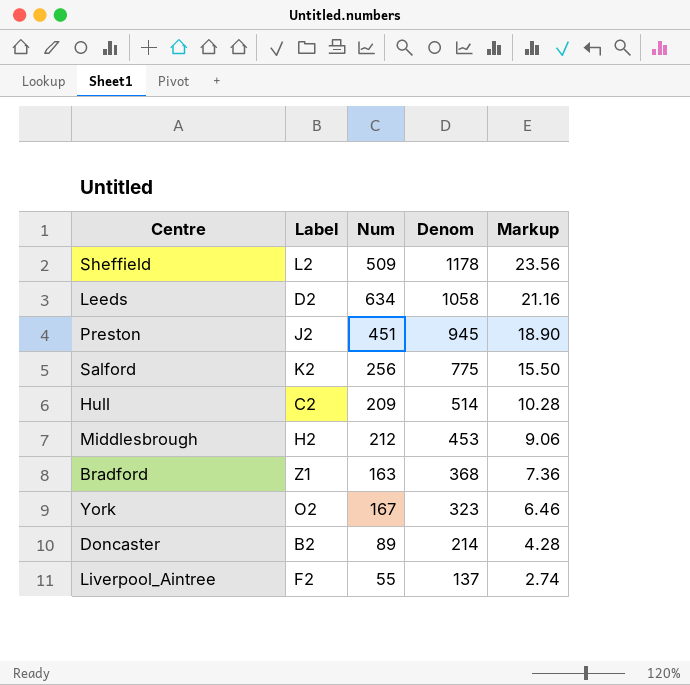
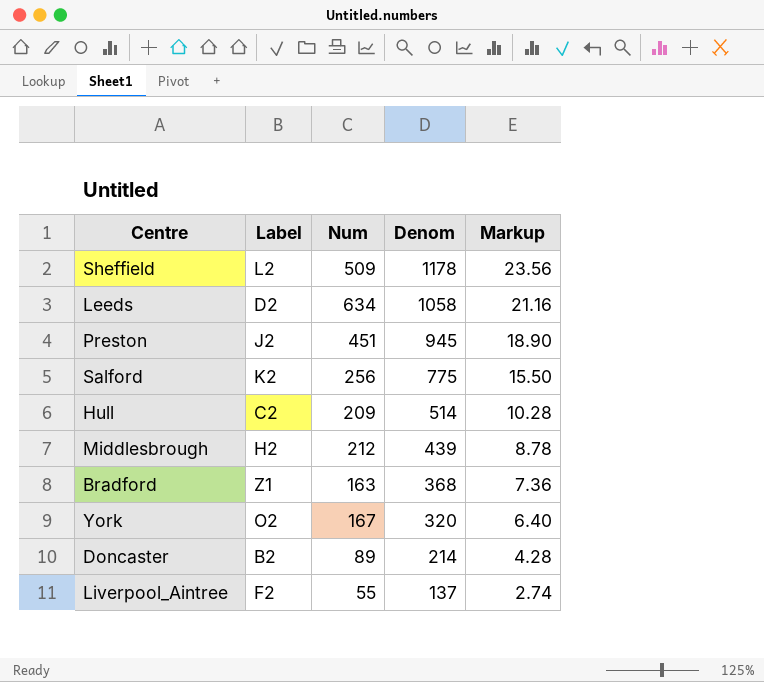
Middlesbrough | Denom: 453 -> 439
Middlesbrough | Markup: 9.06 -> 8.78
York | Denom: 323 -> 320
York | Markup: 6.46 -> 6.40

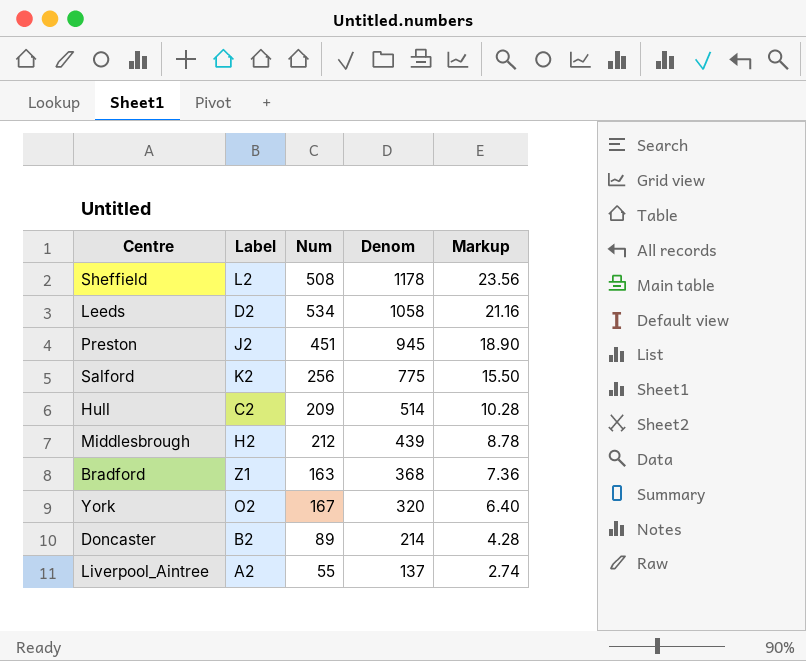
Sheffield | Num: 509 -> 508
Leeds | Num: 634 -> 534
Liverpool_Aintree | Label: F2 -> A2

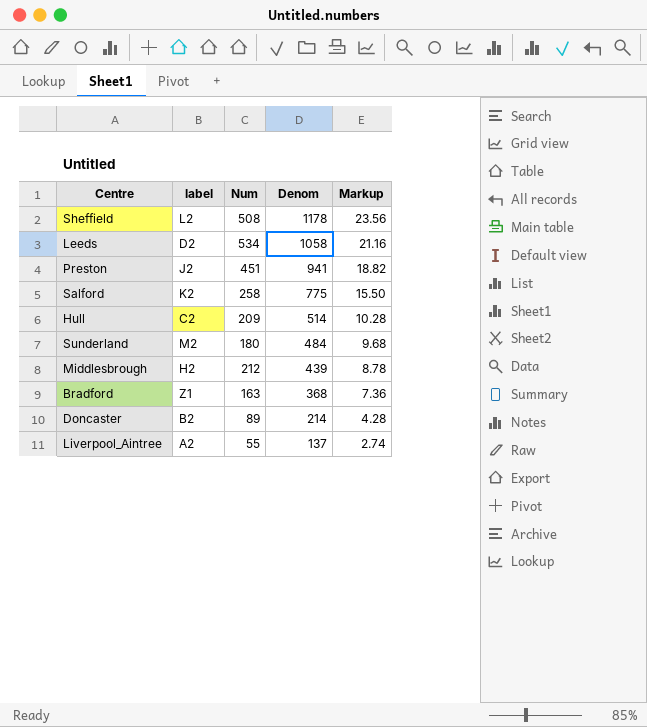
column name: Label -> label
row York: O2 | 167 | 320 | 6.40 -> none
Preston | Denom: 945 -> 941
Preston | Markup: 18.90 -> 18.82
Salford | Num: 256 -> 258
row Sunderland: none -> M2 | 180 | 484 | 9.68

